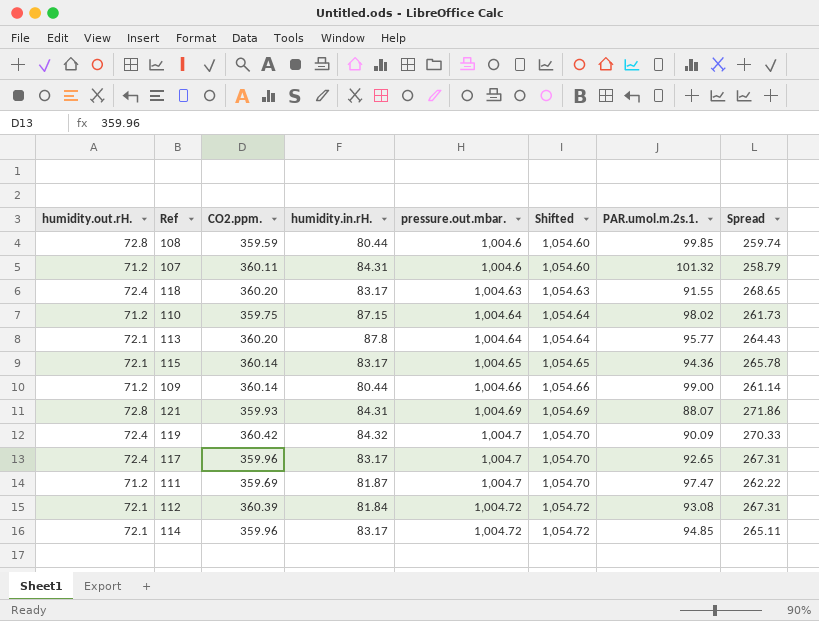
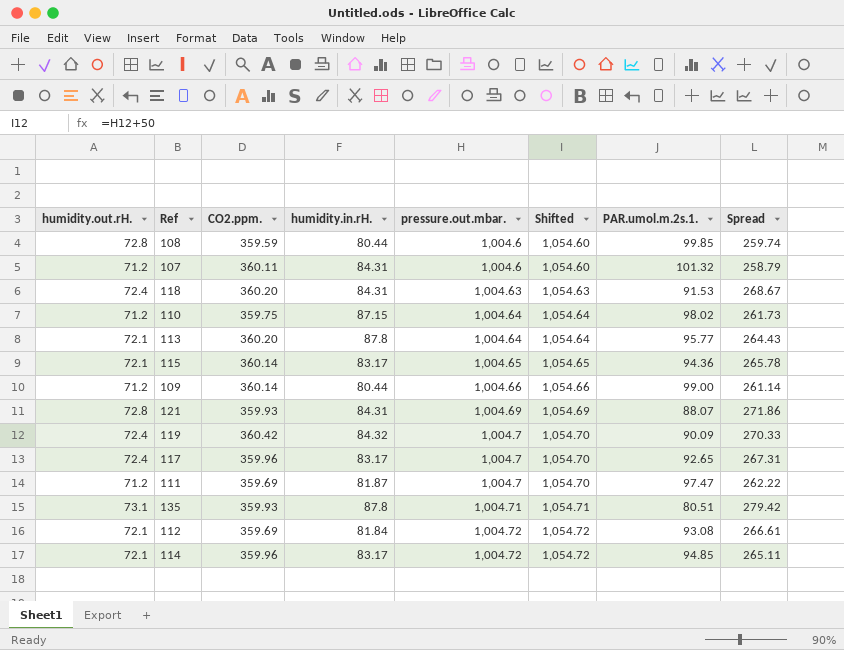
118 | humidity.in.rH.: 83.17 -> 84.31
118 | PAR.umol.m.2s.1.: 91.55 -> 91.53
118 | Spread: 268.65 -> 268.67
row 135: none -> 73.1 | 359.93 | 87.8 | 1,004.71 | 1,054.71 | 80.51 | 279.42
112 | CO2.ppm.: 360.39 -> 359.69
112 | Spread: 267.31 -> 266.61

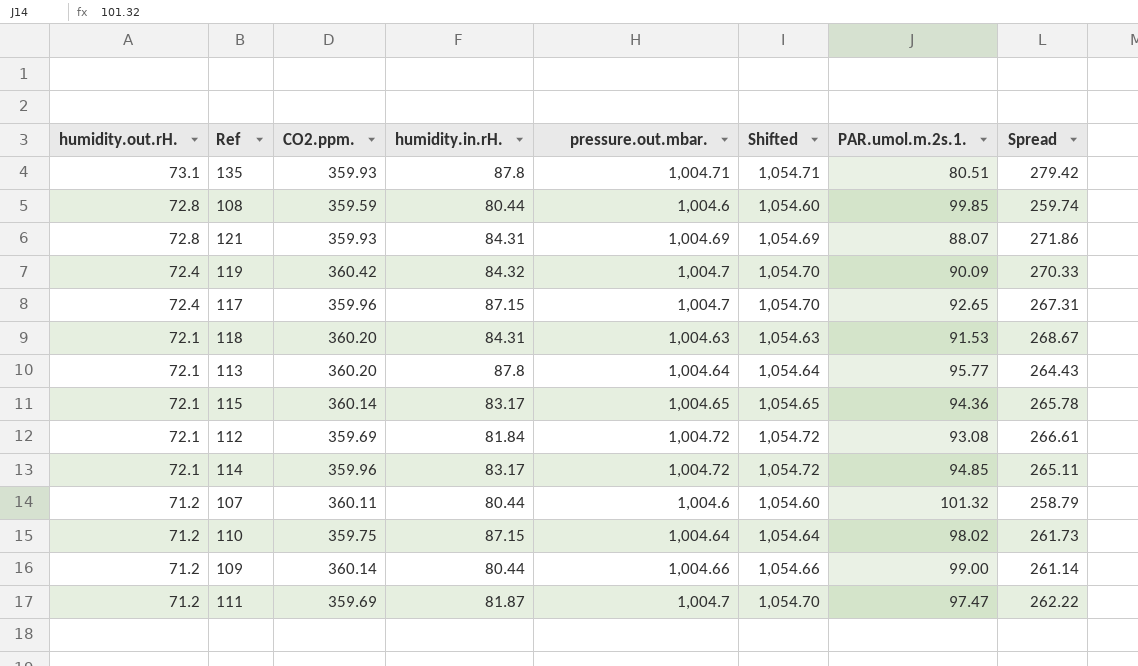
row order: pressure.out.mbar. ascending -> humidity.out.rH. descending
117 | humidity.in.rH.: 83.17 -> 87.15
118 | humidity.out.rH.: 72.4 -> 72.1
107 | humidity.in.rH.: 84.31 -> 80.44

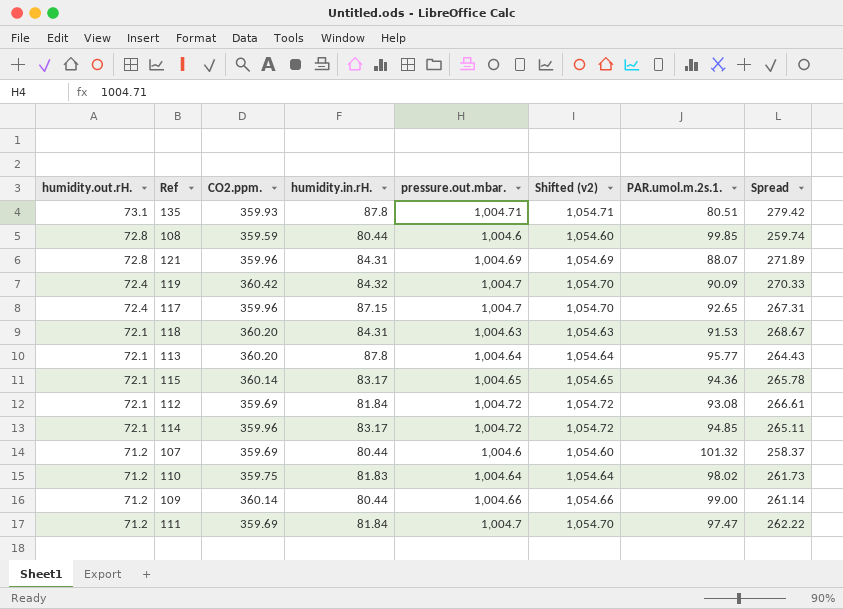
column name: Shifted -> Shifted (v2)
121 | CO2.ppm.: 359.93 -> 359.96
121 | Spread: 271.86 -> 271.89
107 | CO2.ppm.: 360.11 -> 359.69
107 | Spread: 258.79 -> 258.37
110 | humidity.in.rH.: 87.15 -> 81.83
111 | humidity.in.rH.: 81.87 -> 81.84

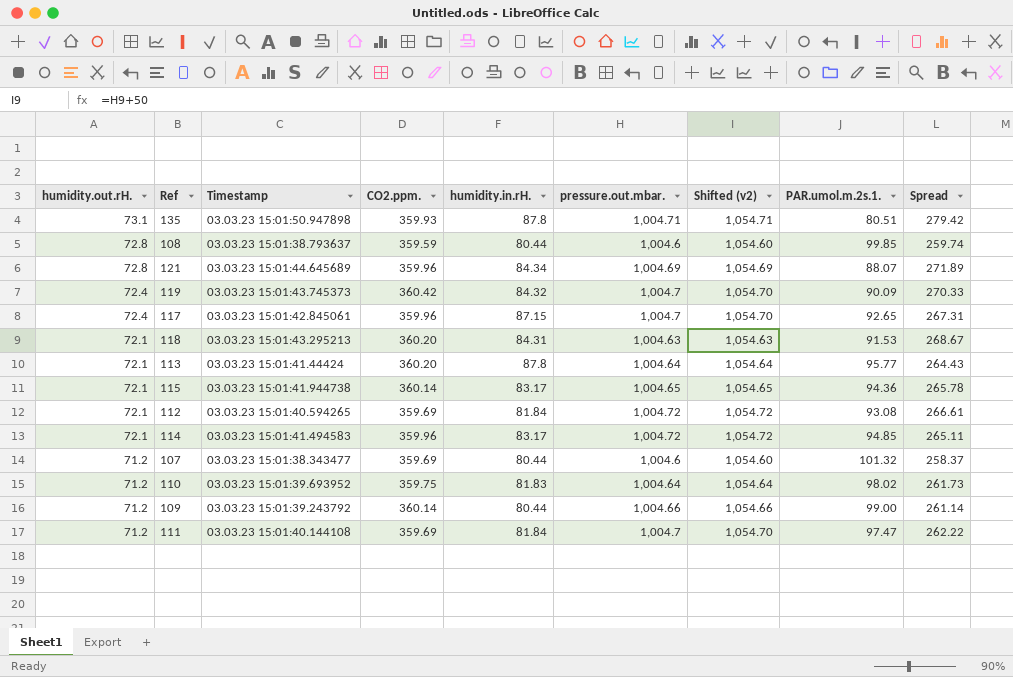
column Timestamp | position: none -> 3
121 | humidity.in.rH.: 84.31 -> 84.34

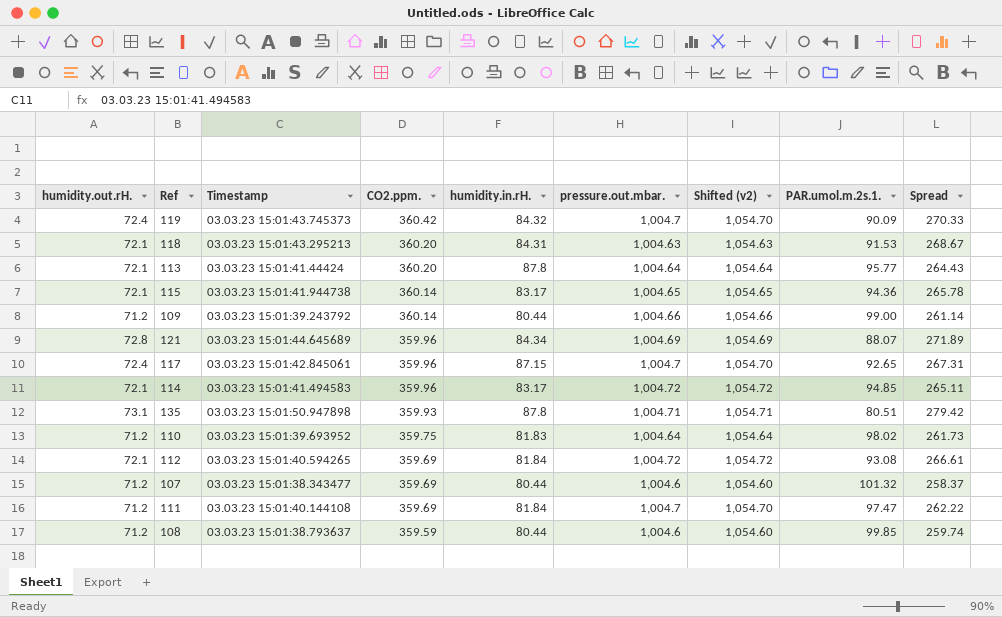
row order: humidity.out.rH. descending -> CO2.ppm. descending
108 | humidity.out.rH.: 72.8 -> 71.2

